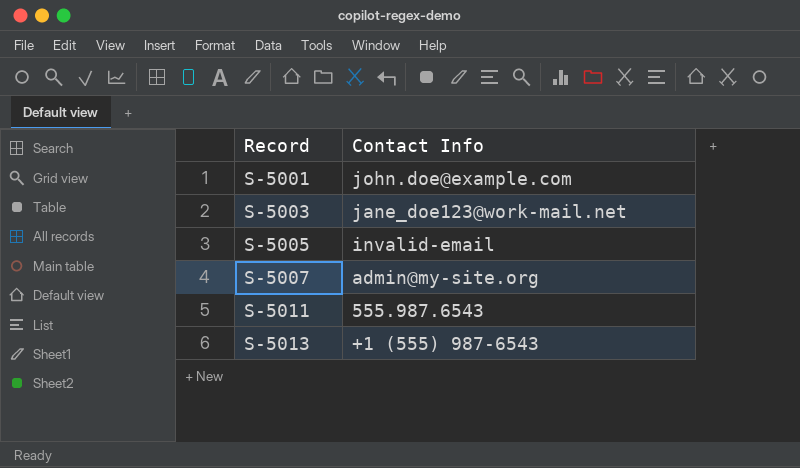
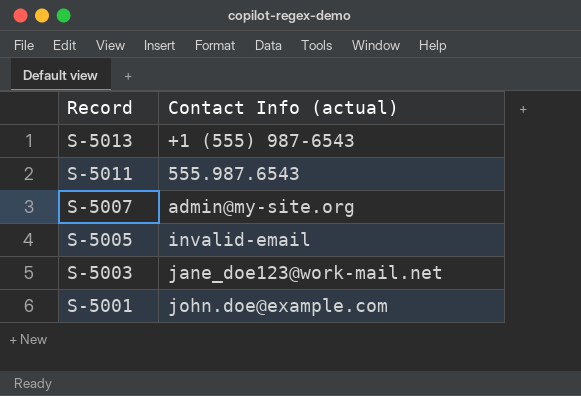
row order: Record ascending -> Record descending
column name: Contact Info -> Contact Info (actual)

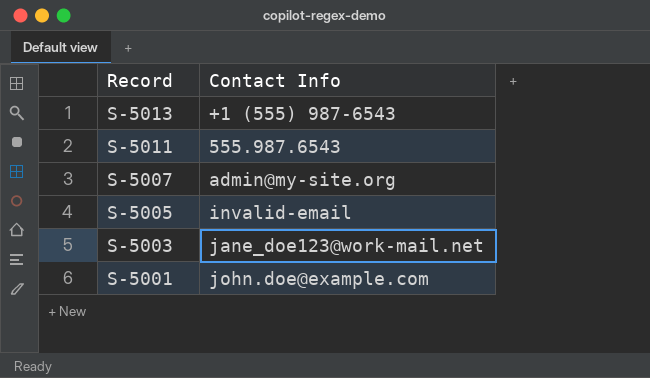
column name: Contact Info (actual) -> Contact Info

